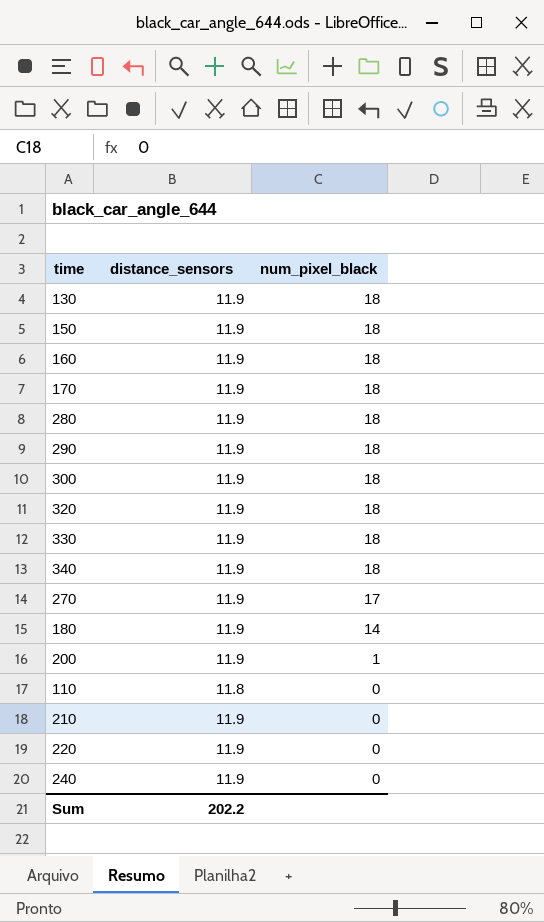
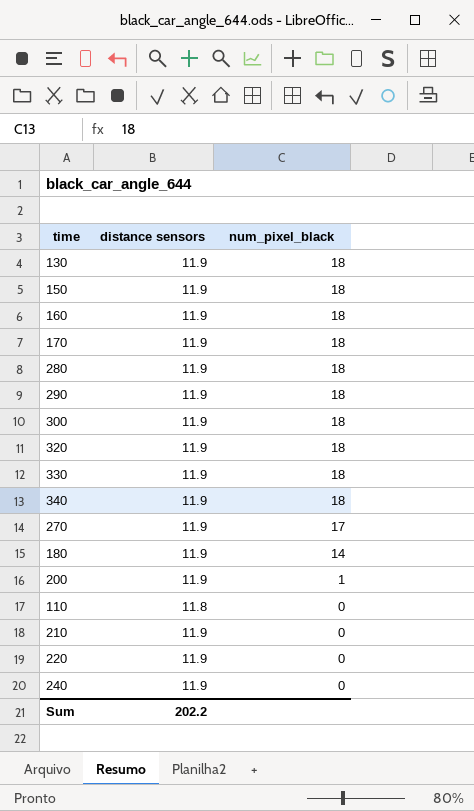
column name: distance_sensors -> distance sensors

